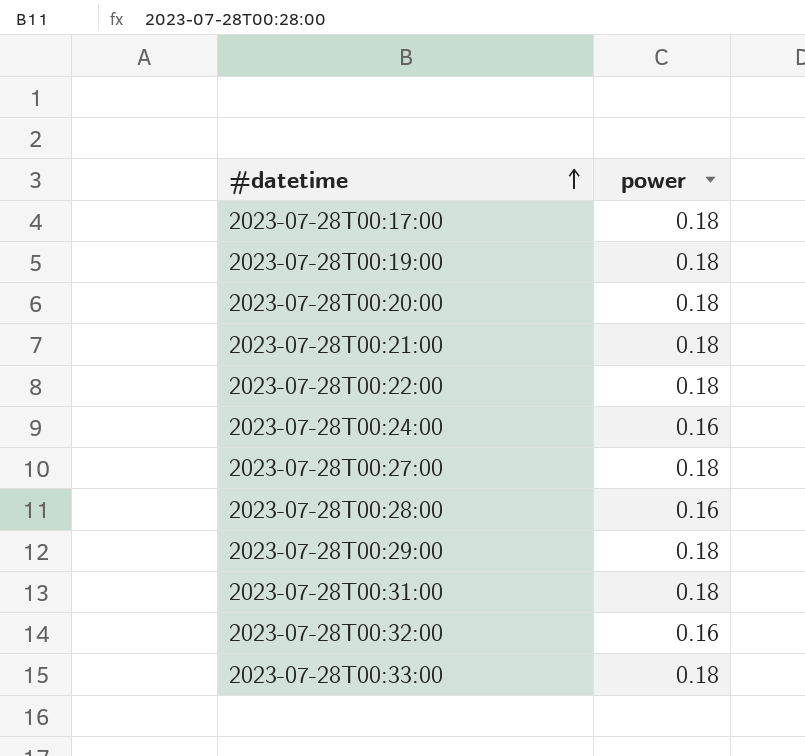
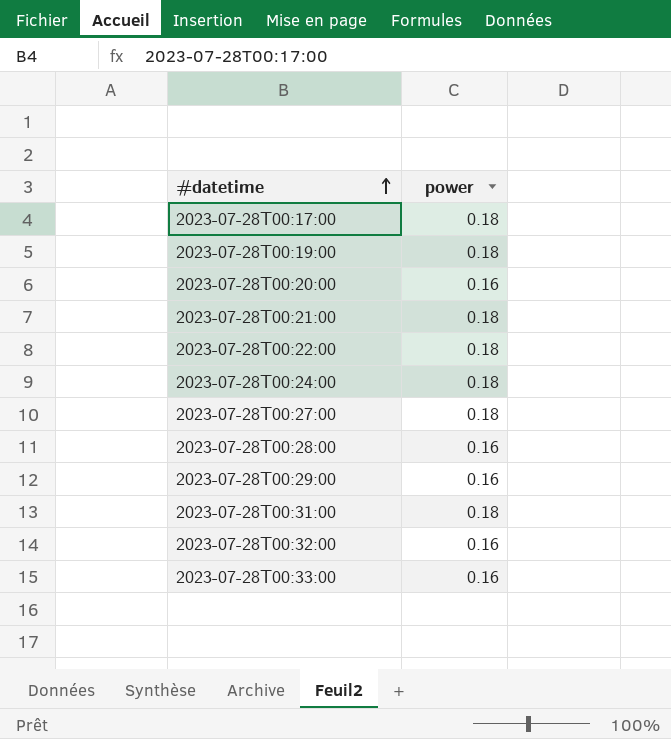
2023-07-28T00:20:00 | power: 0.18 -> 0.16
2023-07-28T00:24:00 | power: 0.16 -> 0.18
2023-07-28T00:29:00 | power: 0.18 -> 0.16
2023-07-28T00:33:00 | power: 0.18 -> 0.16

